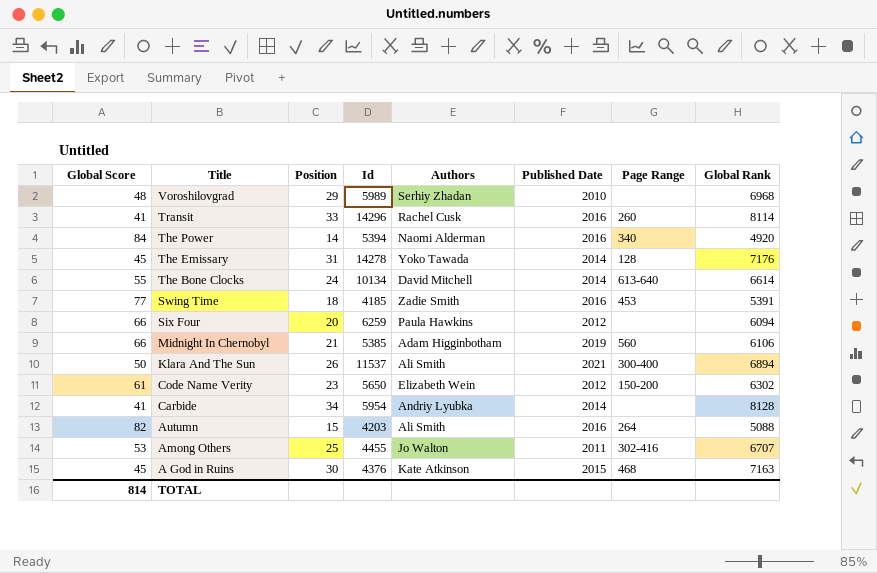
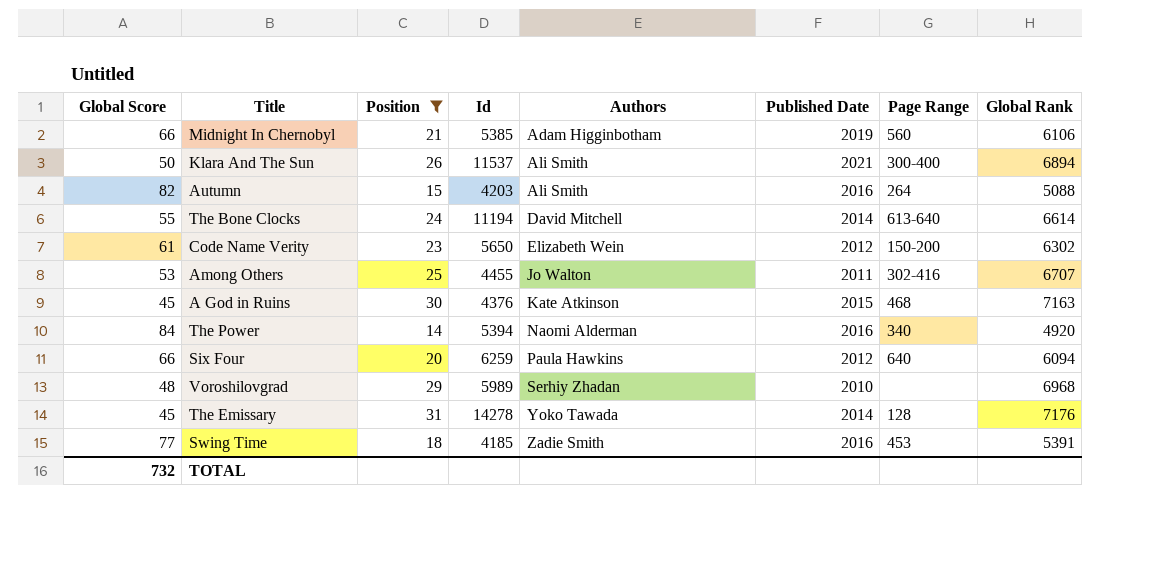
filter: none -> Position <= 31
row order: Title descending -> Authors ascending
The Bone Clocks | Id: 10134 -> 11194
Six Four | Page Range: none -> 640
TOTAL | Global Score: 814 -> 732

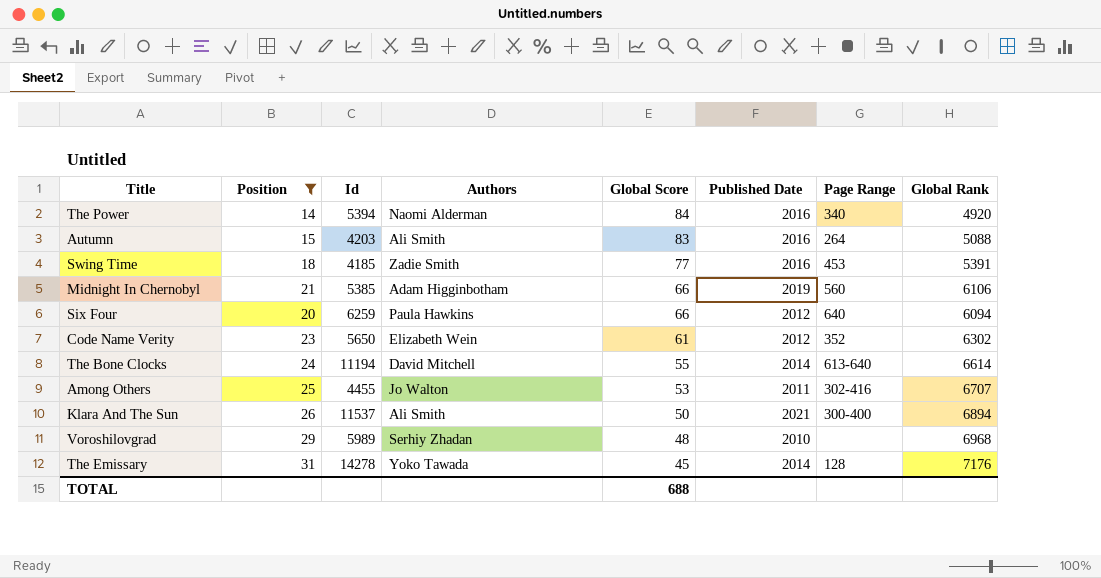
row order: Authors ascending -> Global Score descending
column Global Score | position: 1 -> 5
row A God in Ruins: 45 | 30 | 4376 | Kate Atkinson | 2015 | 468 | 7163 -> none
Autumn | Global Score: 82 -> 83
Code Name Verity | Page Range: 150-200 -> 352
TOTAL | Global Score: 732 -> 688

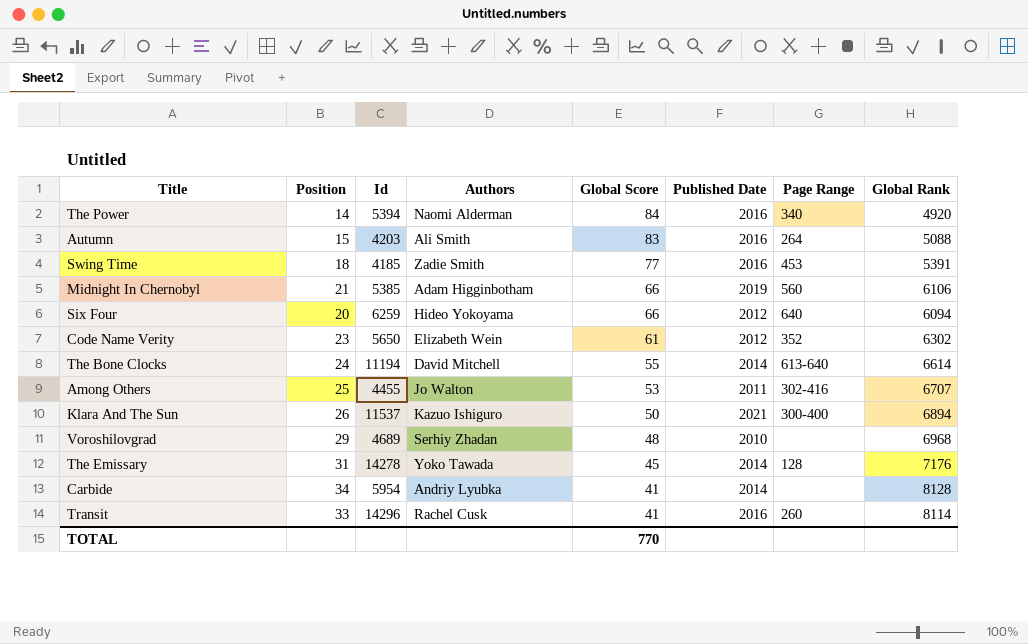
filter: Position <= 31 -> none
Six Four | Authors: Paula Hawkins -> Hideo Yokoyama
Klara And The Sun | Authors: Ali Smith -> Kazuo Ishiguro
Voroshilovgrad | Id: 5989 -> 4689
TOTAL | Global Score: 688 -> 770

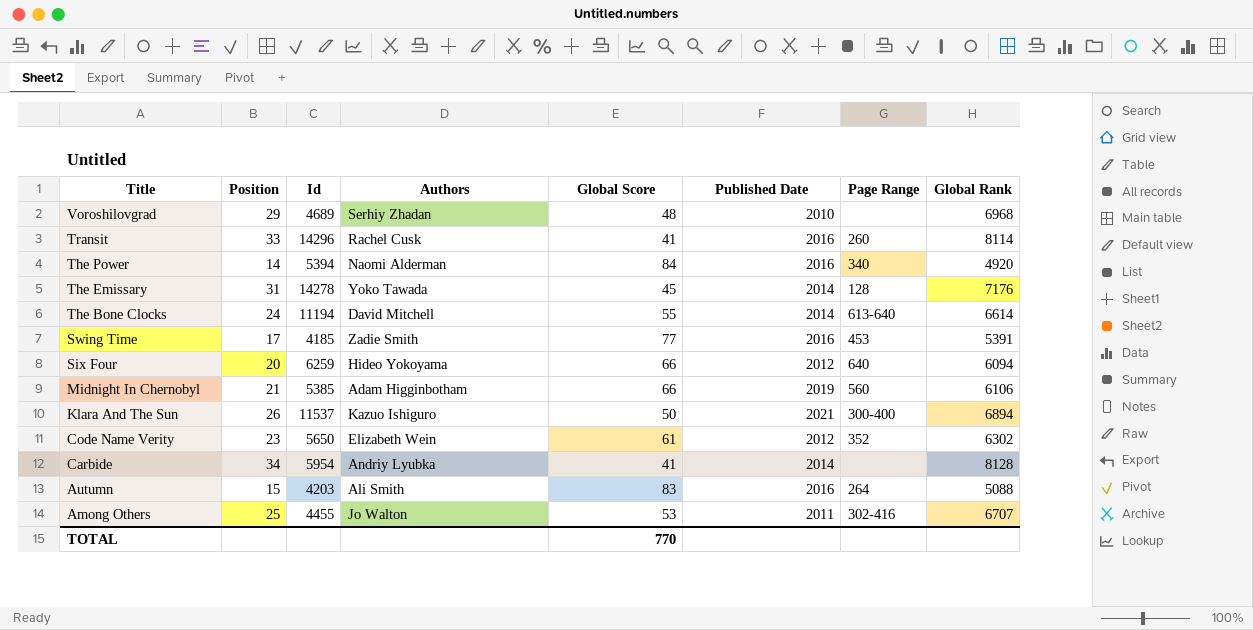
row order: Global Score descending -> Title descending
Swing Time | Position: 18 -> 17

